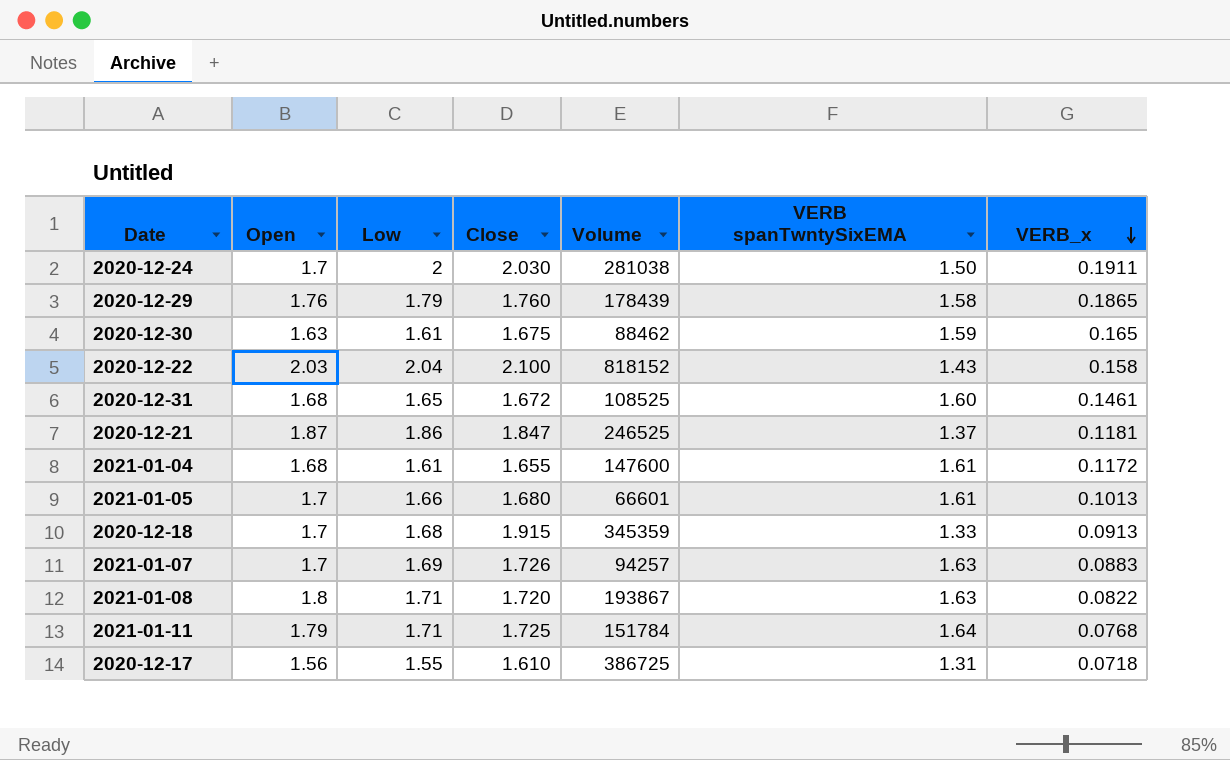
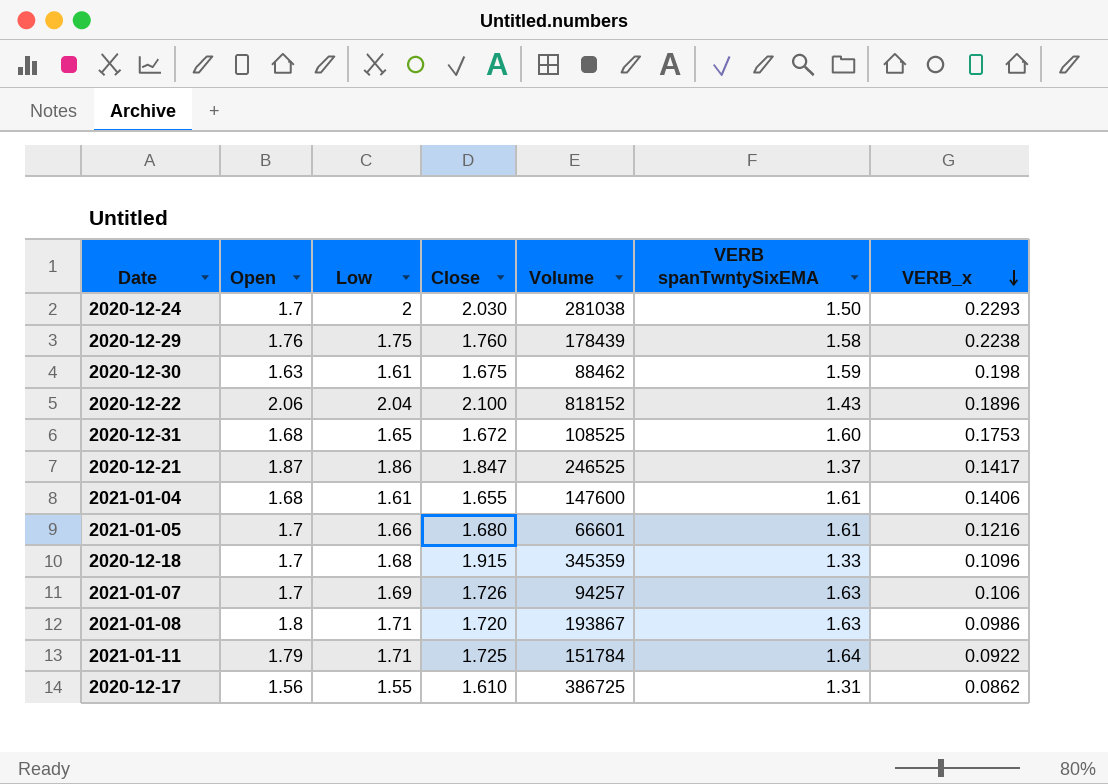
2020-12-24 | VERB_x: 0.1911 -> 0.2293
2020-12-29 | Low: 1.79 -> 1.75
2020-12-29 | VERB_x: 0.1865 -> 0.2238
2020-12-30 | VERB_x: 0.165 -> 0.198
2020-12-22 | Open: 2.03 -> 2.06
2020-12-22 | VERB_x: 0.158 -> 0.1896
2020-12-31 | VERB_x: 0.1461 -> 0.1753
2020-12-21 | VERB_x: 0.1181 -> 0.1417
2021-01-04 | VERB_x: 0.1172 -> 0.1406
2021-01-05 | VERB_x: 0.1013 -> 0.1216
2020-12-18 | VERB_x: 0.0913 -> 0.1096
2021-01-07 | VERB_x: 0.0883 -> 0.106
2021-01-08 | VERB_x: 0.0822 -> 0.0986
2021-01-11 | VERB_x: 0.0768 -> 0.0922
2020-12-17 | VERB_x: 0.0718 -> 0.0862

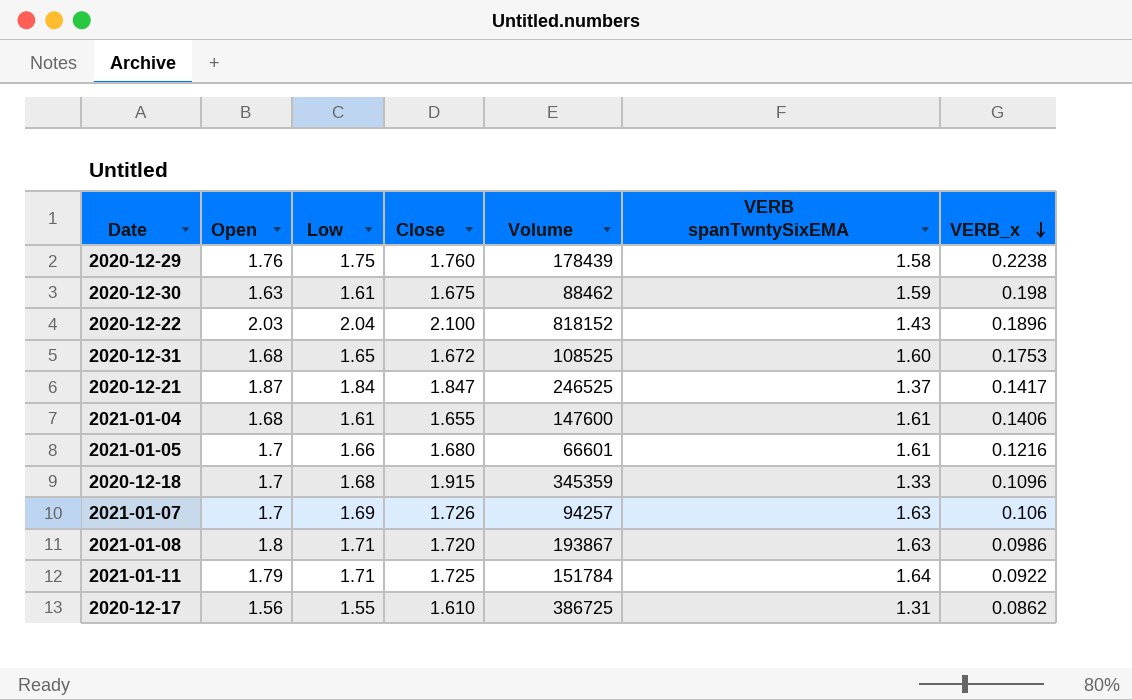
row 2020-12-24: 1.7 | 2 | 2.030 | 281038 | 1.50 | 0.2293 -> none
2020-12-22 | Open: 2.06 -> 2.03
2020-12-21 | Low: 1.86 -> 1.84

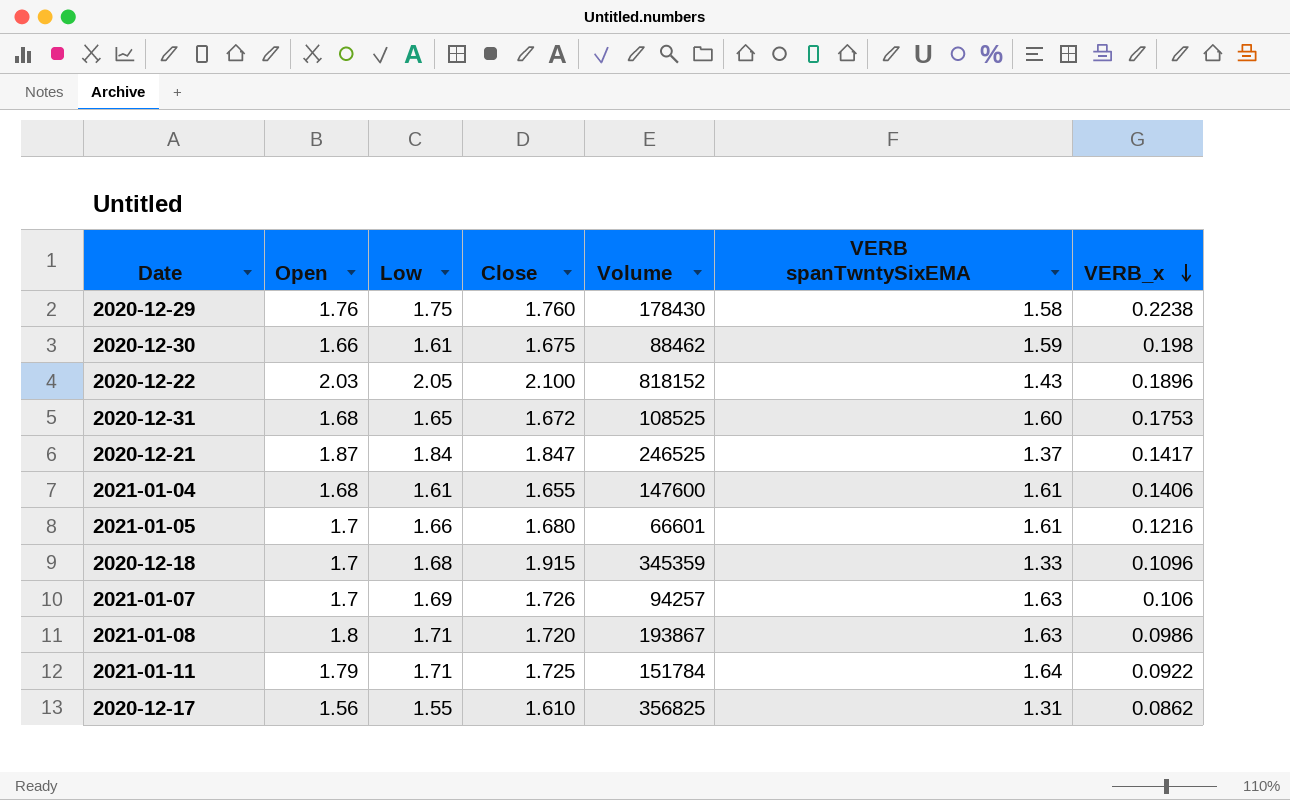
2020-12-29 | Volume: 178439 -> 178430
2020-12-30 | Open: 1.63 -> 1.66
2020-12-22 | Low: 2.04 -> 2.05
2020-12-17 | Volume: 386725 -> 356825

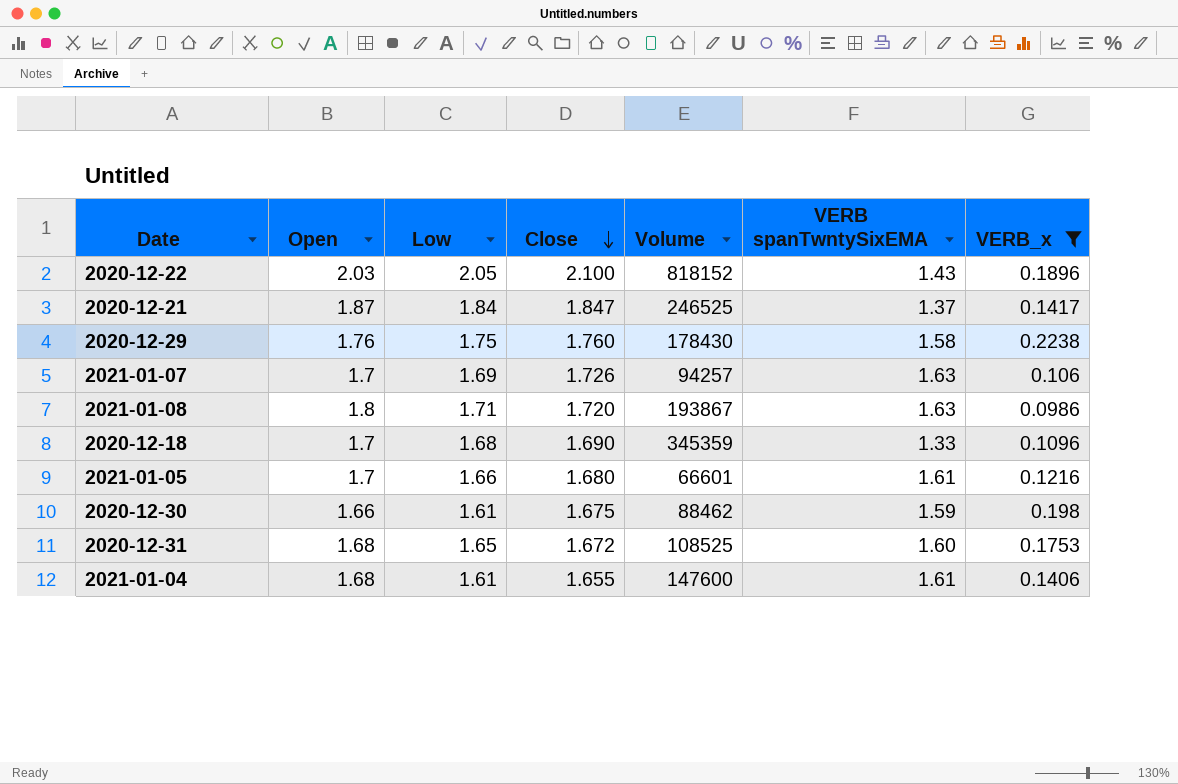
filter: none -> VERB_x >= 0.0986
row order: VERB_x descending -> Close descending
2020-12-18 | Close: 1.915 -> 1.690

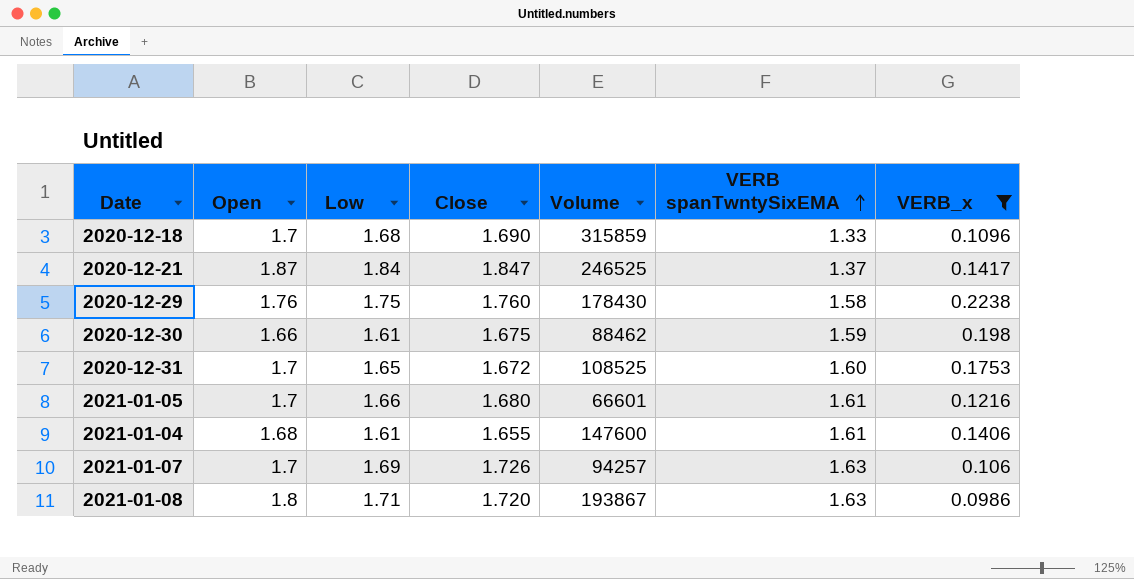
row order: Close descending -> VERB spanTwntySixEMA ascending
row 2020-12-22: 2.03 | 2.05 | 2.100 | 818152 | 1.43 | 0.1896 -> none
2020-12-18 | Volume: 345359 -> 315859
2020-12-31 | Open: 1.68 -> 1.7

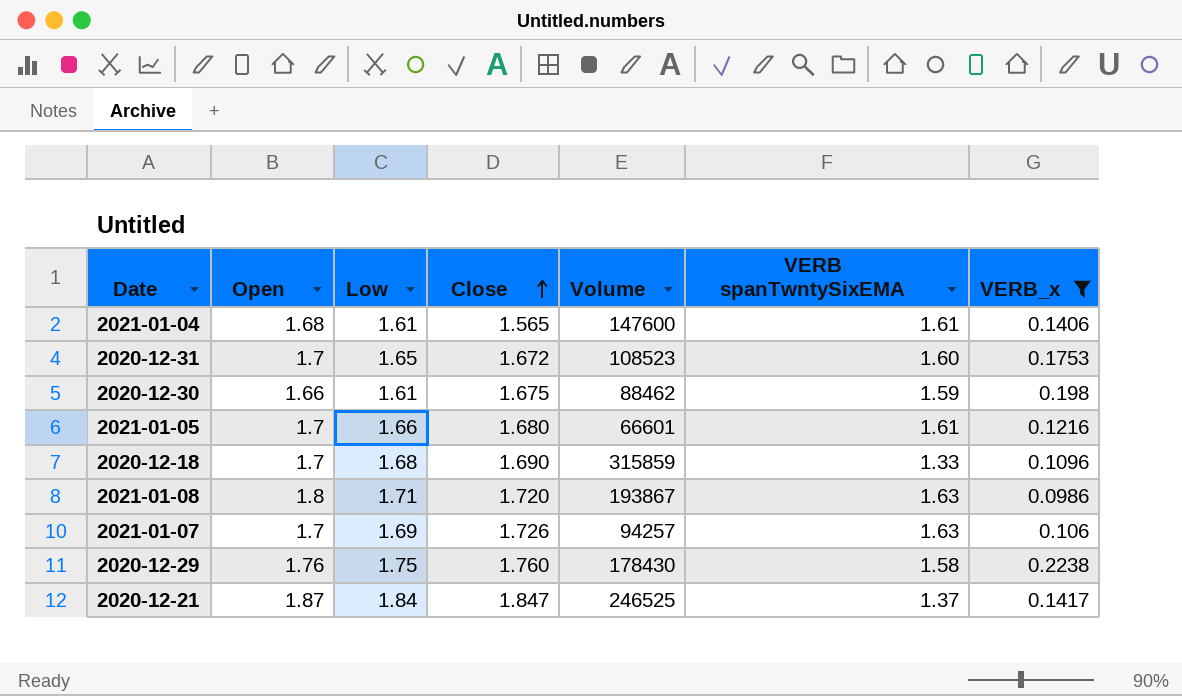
row order: VERB spanTwntySixEMA ascending -> Close ascending
2021-01-04 | Close: 1.655 -> 1.565
2020-12-31 | Volume: 108525 -> 108523

